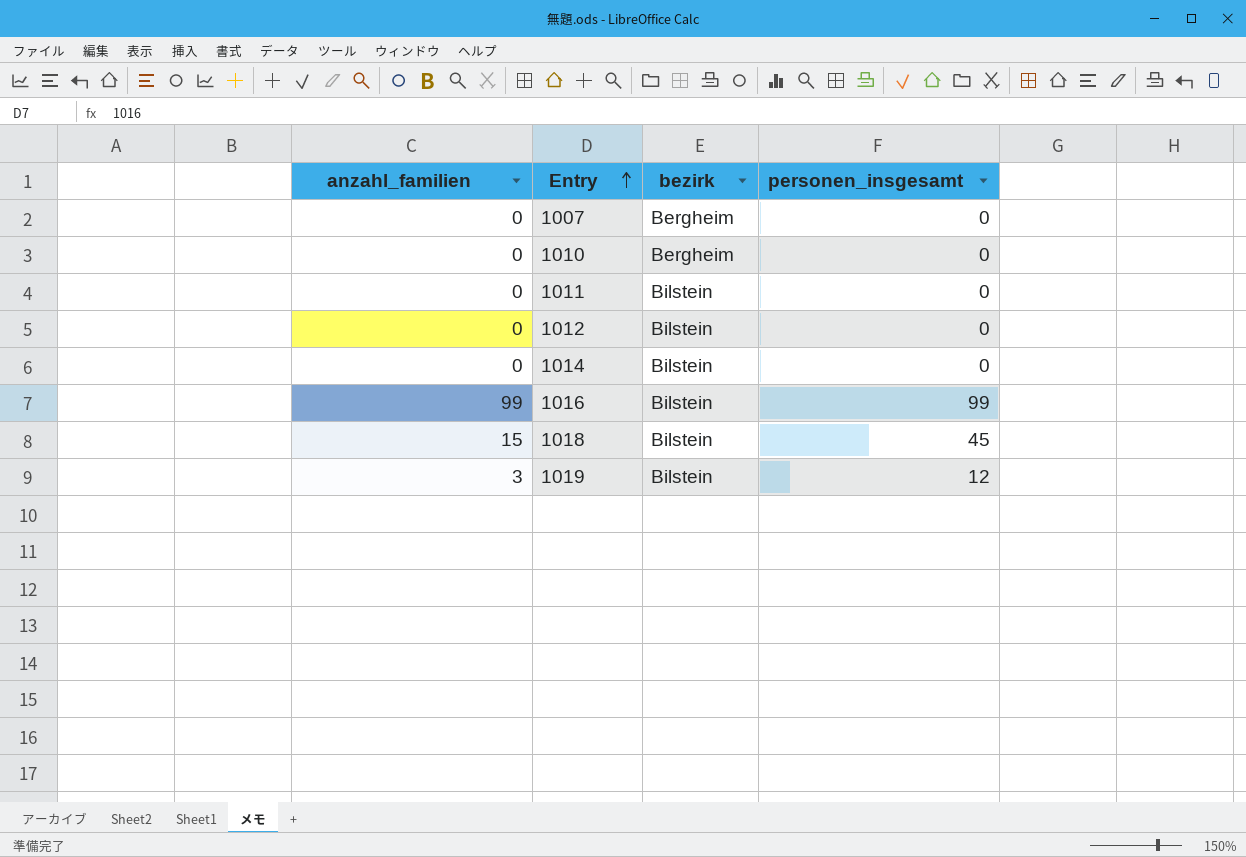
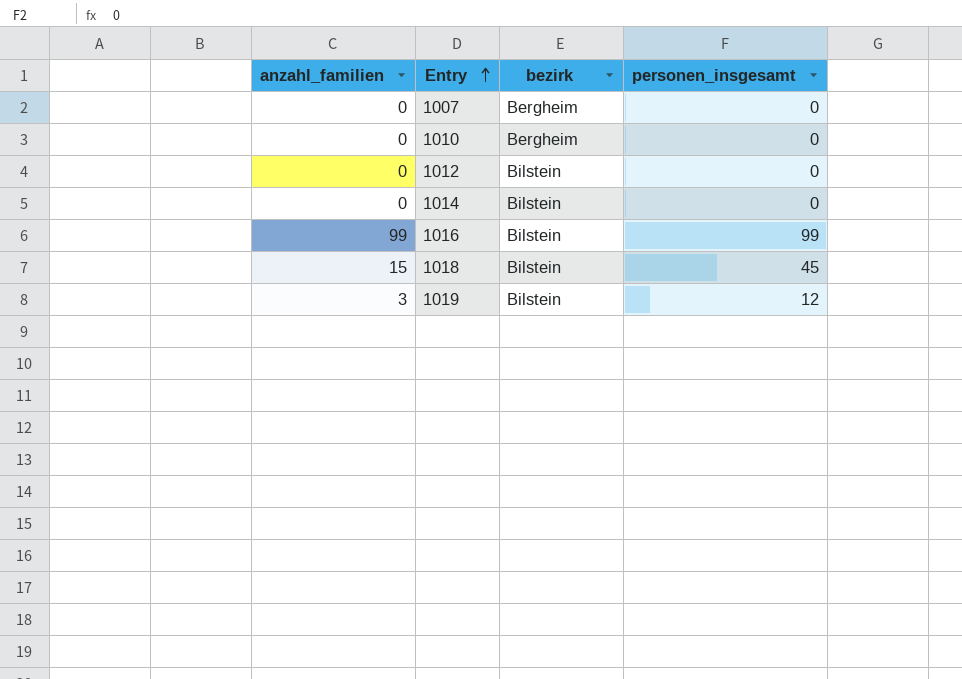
row 1011: 0 | Bilstein | 0 -> none

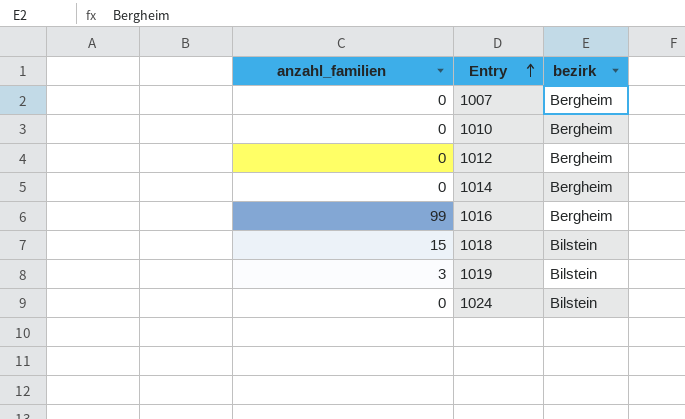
column personen_insgesamt | position: 4 -> none
1012 | bezirk: Bilstein -> Bergheim
1014 | bezirk: Bilstein -> Bergheim
1016 | bezirk: Bilstein -> Bergheim
row 1024: none -> 0 | Bilstein

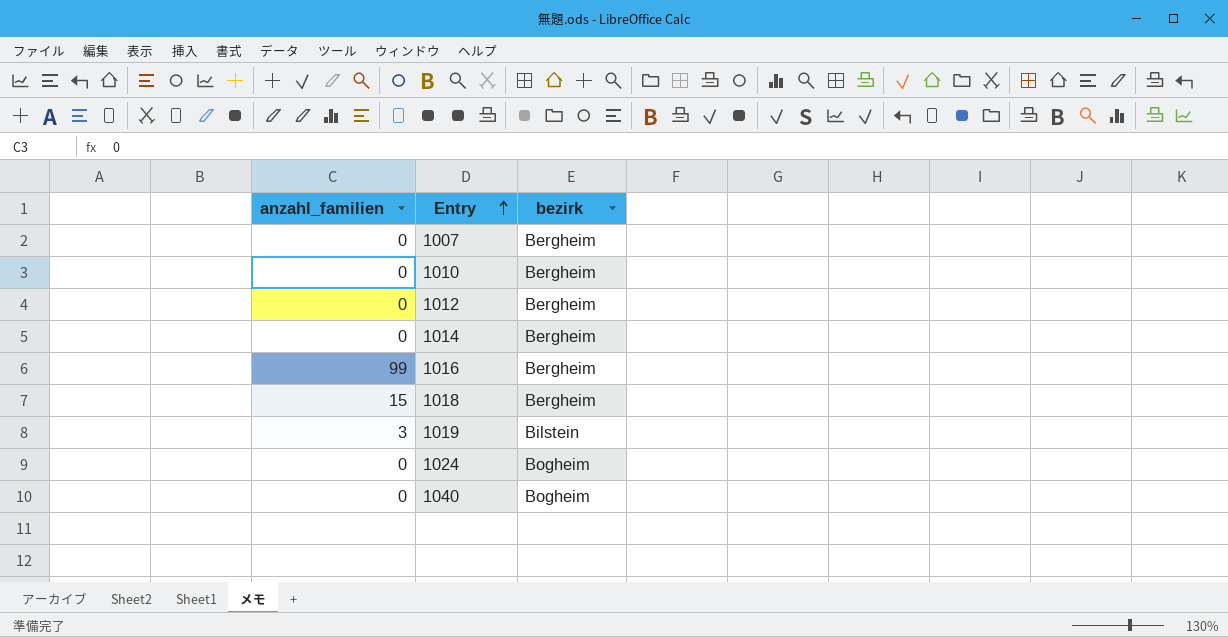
1018 | bezirk: Bilstein -> Bergheim
1024 | bezirk: Bilstein -> Bogheim
row 1040: none -> 0 | Bogheim

